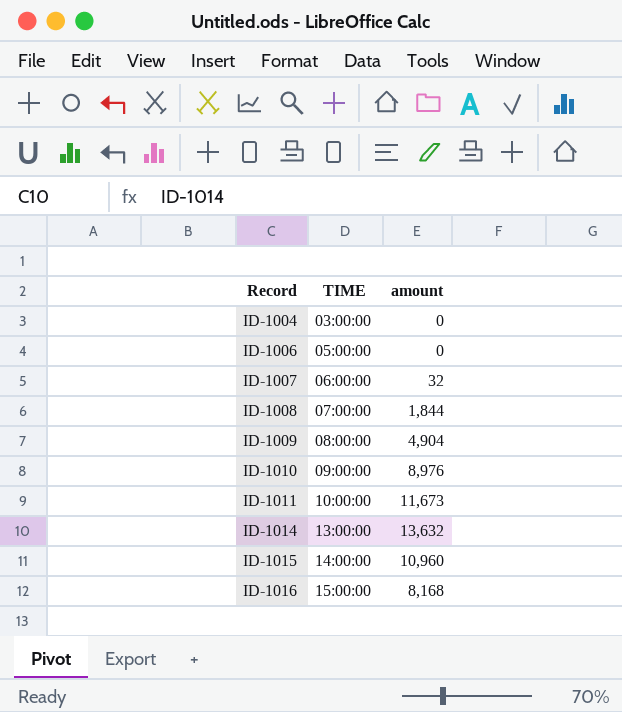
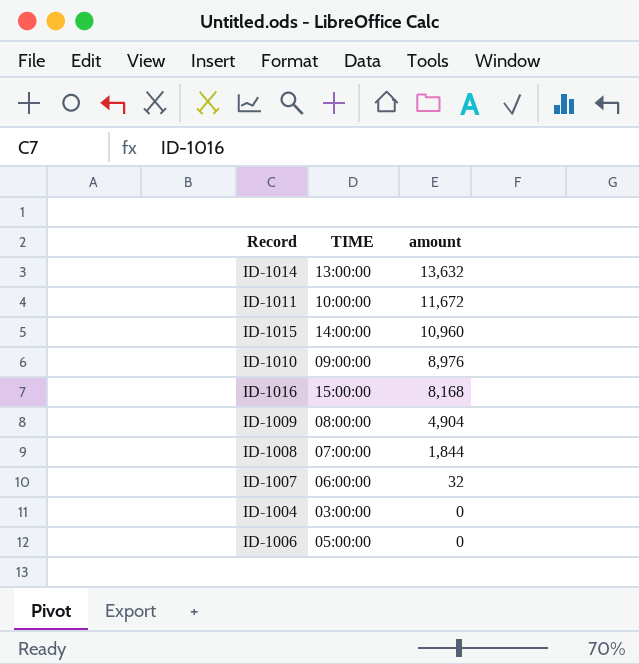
row order: Record ascending -> amount descending
ID-1011 | amount: 11,673 -> 11,672

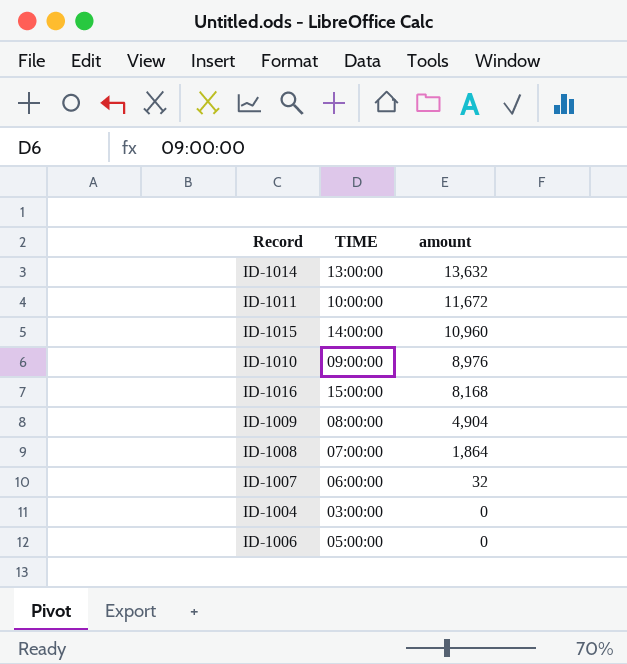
ID-1008 | amount: 1,844 -> 1,864

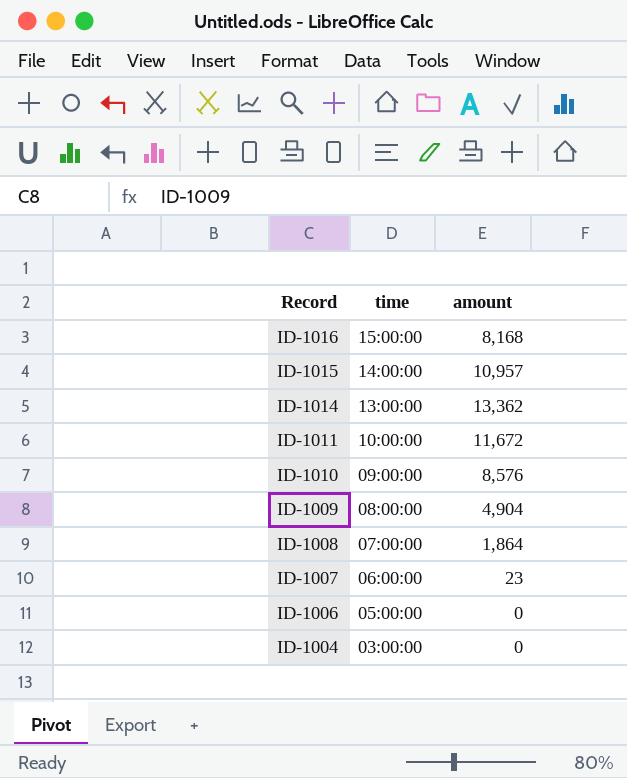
row order: amount descending -> Record descending
column name: TIME -> time
ID-1015 | amount: 10,960 -> 10,957
ID-1014 | amount: 13,632 -> 13,362
ID-1010 | amount: 8,976 -> 8,576
ID-1007 | amount: 32 -> 23

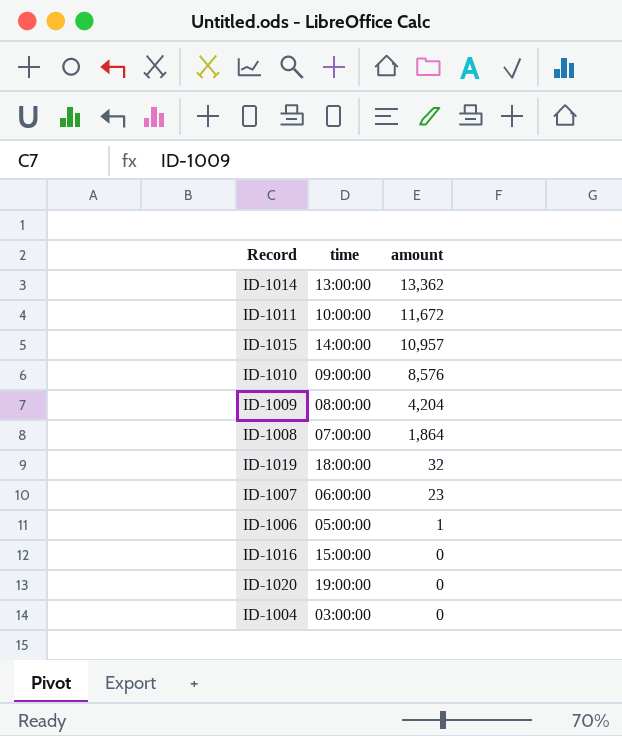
row order: Record descending -> amount descending
ID-1009 | amount: 4,904 -> 4,204
row ID-1019: none -> 18:00:00 | 32
ID-1006 | amount: 0 -> 1
ID-1016 | amount: 8,168 -> 0
row ID-1020: none -> 19:00:00 | 0

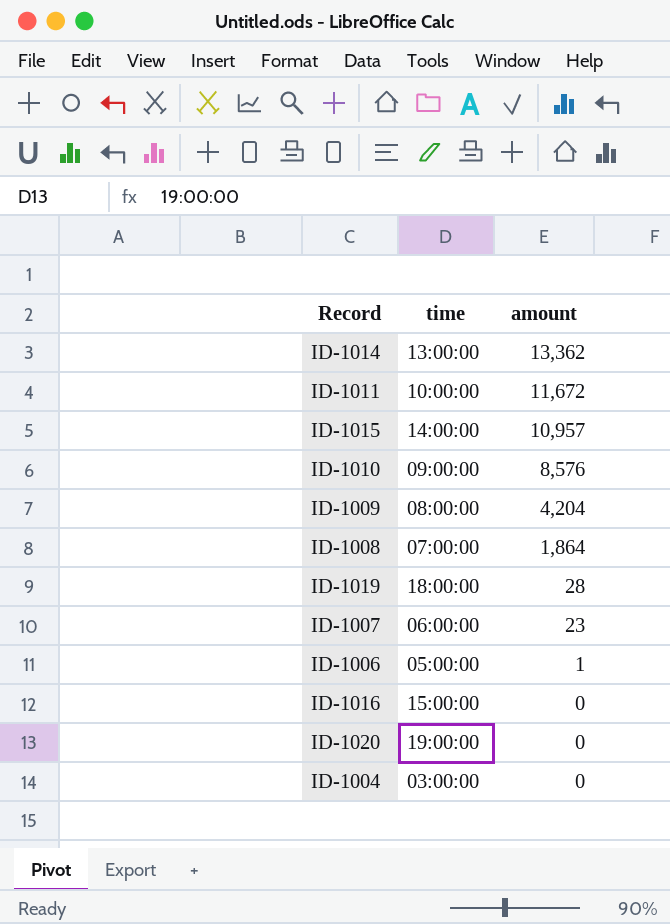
ID-1019 | amount: 32 -> 28

